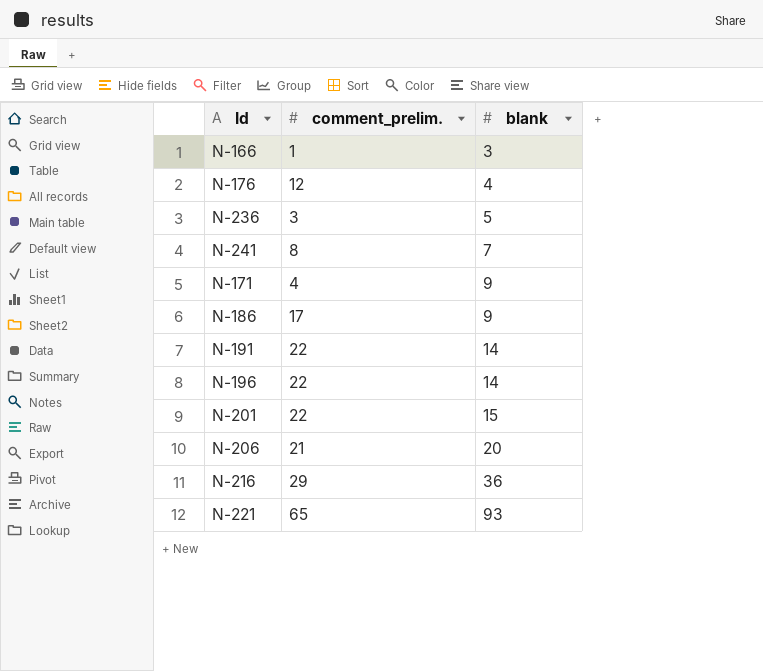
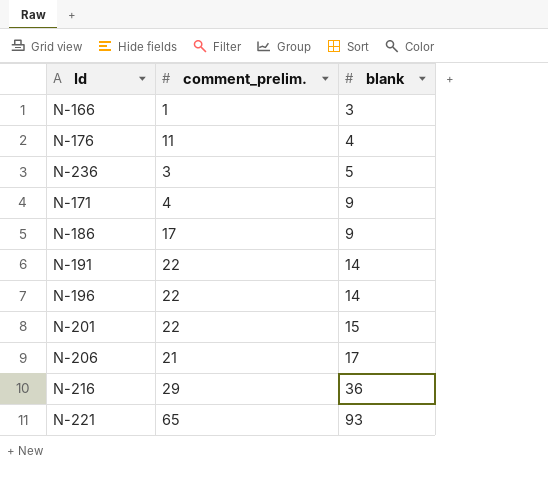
row N-241: 8 | 7 -> none
N-176 | comment_prelim.: 12 -> 11
N-206 | blank: 20 -> 17

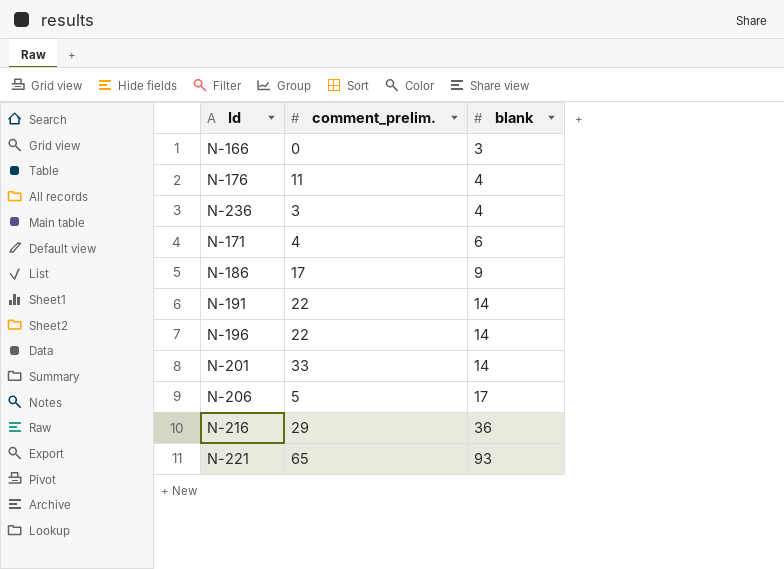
N-166 | comment_prelim.: 1 -> 0
N-236 | blank: 5 -> 4
N-171 | blank: 9 -> 6
N-201 | comment_prelim.: 22 -> 33
N-201 | blank: 15 -> 14
N-206 | comment_prelim.: 21 -> 5

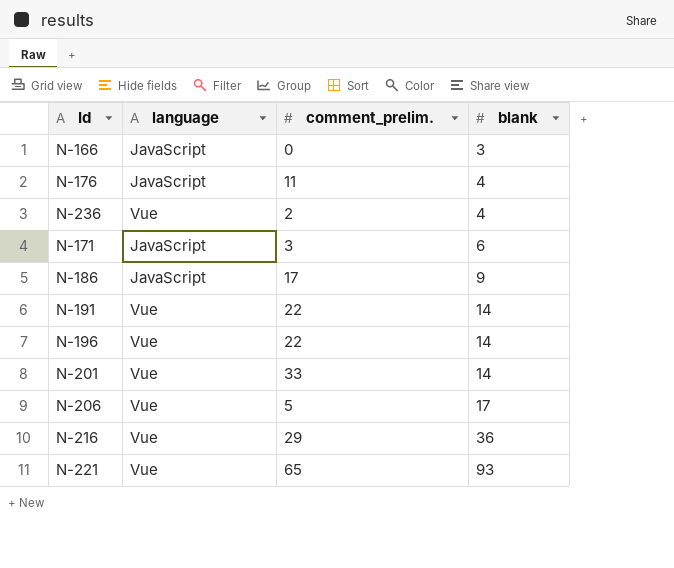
column language | position: none -> 2
N-236 | comment_prelim.: 3 -> 2
N-171 | comment_prelim.: 4 -> 3

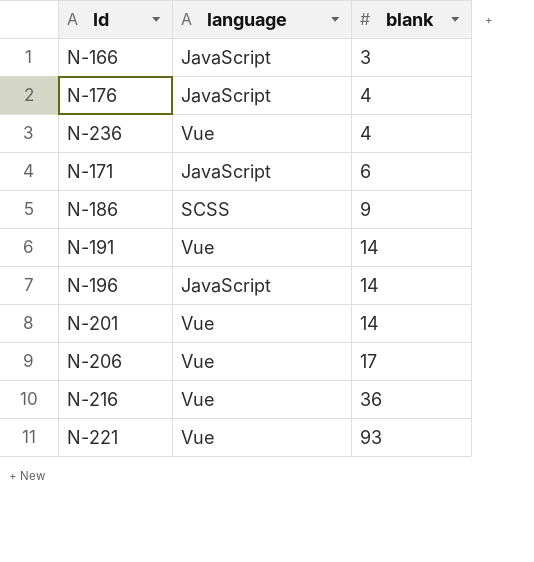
column comment_prelim. | position: 3 -> none
N-186 | language: JavaScript -> SCSS
N-196 | language: Vue -> JavaScript

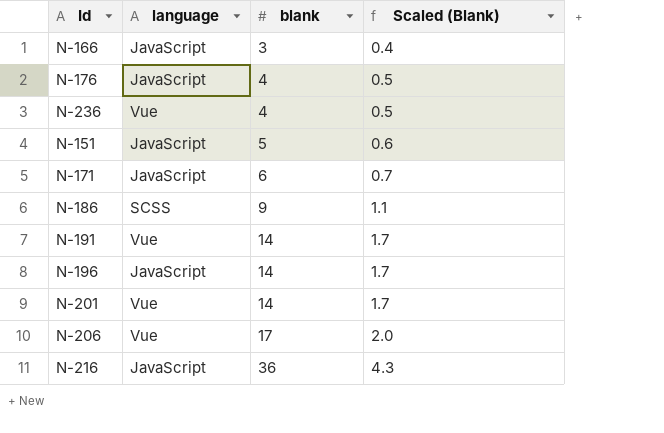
column Scaled (Blank) | formula: none -> [blank] * 0.12
row N-221: Vue | 93 -> none
row N-151: none -> JavaScript | 5 | 0.6
N-216 | language: Vue -> JavaScript

